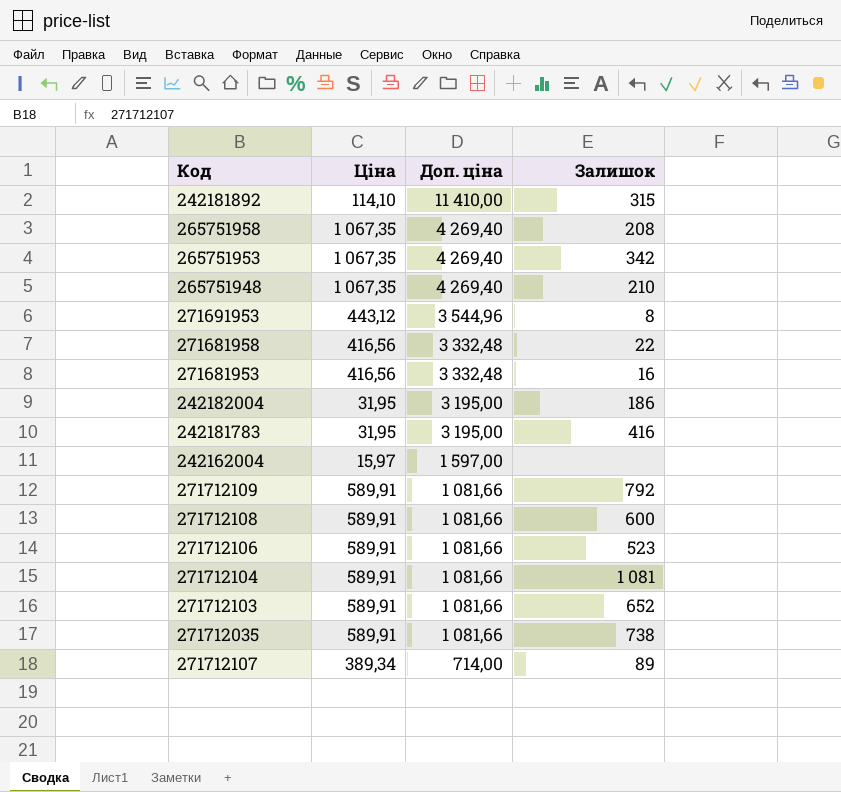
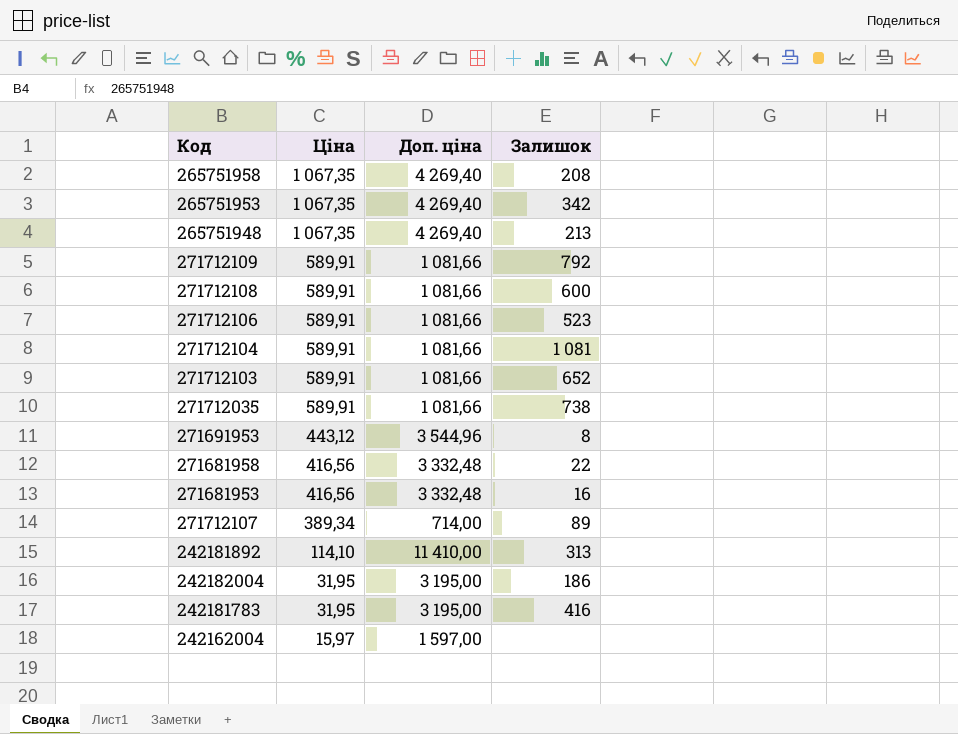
row order: Доп. ціна descending -> Ціна descending
265751948 | Залишок: 210 -> 213
242181892 | Залишок: 315 -> 313

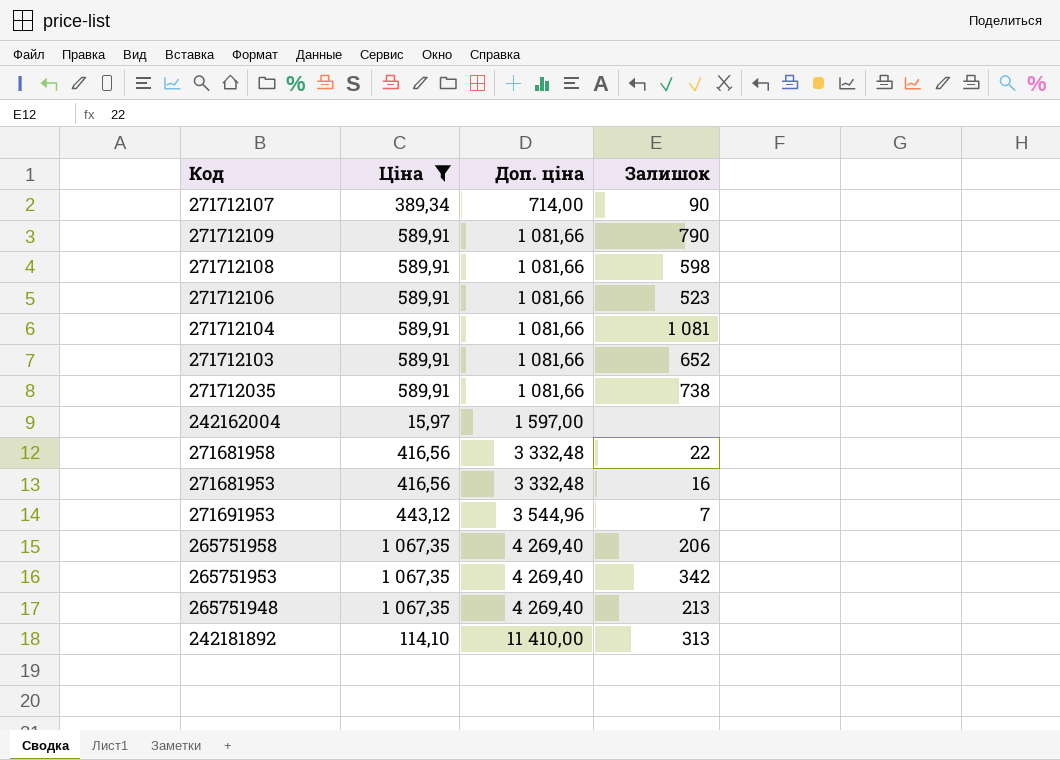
filter: none -> Ціна != 31,95
row order: Ціна descending -> Доп. ціна ascending
271712107 | Залишок: 89 -> 90
271712109 | Залишок: 792 -> 790
271712108 | Залишок: 600 -> 598
271691953 | Залишок: 8 -> 7
265751958 | Залишок: 208 -> 206

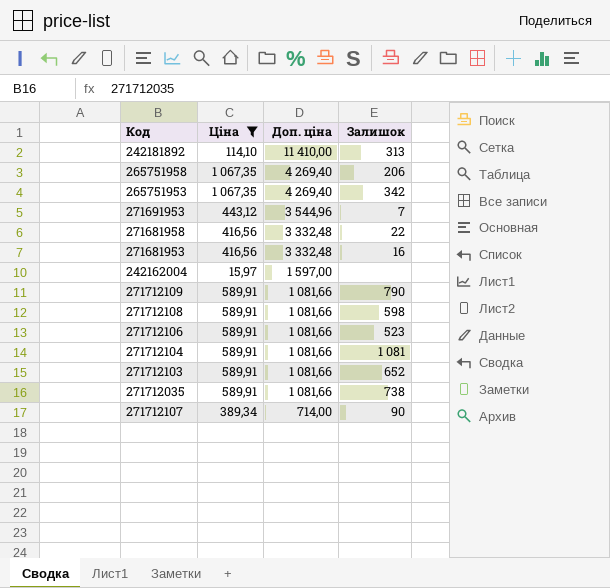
row order: Доп. ціна ascending -> Доп. ціна descending
row 265751948: 1 067,35 | 4 269,40 | 213 -> none

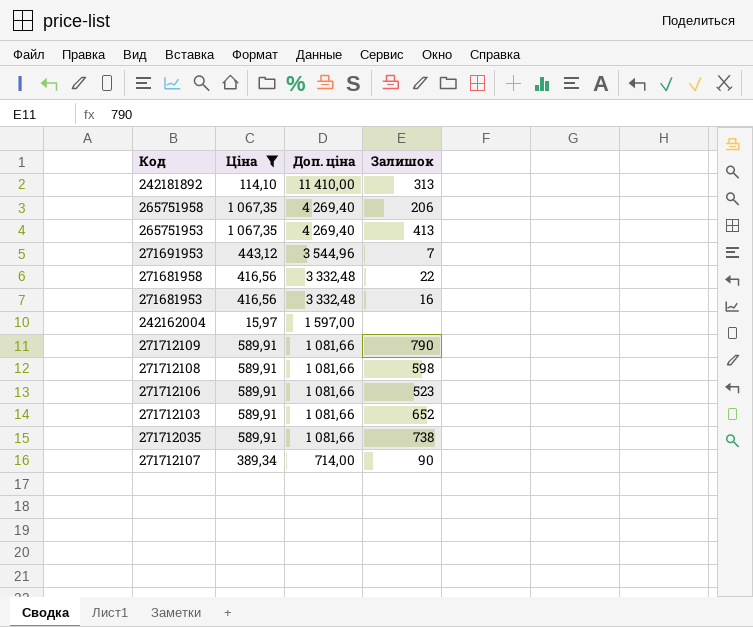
row 271712104: 589,91 | 1 081,66 | 1 081 -> none
265751953 | Залишок: 342 -> 413

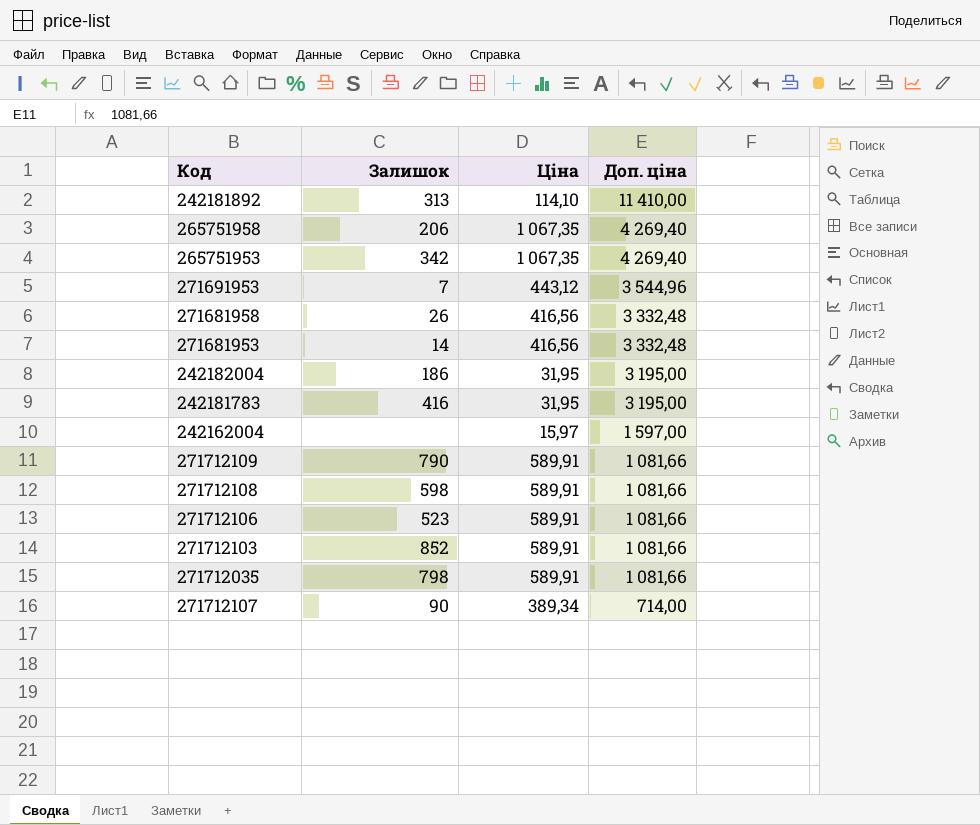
filter: Ціна != 31,95 -> none
column Залишок | position: 4 -> 2
265751953 | Залишок: 413 -> 342
271681958 | Залишок: 22 -> 26
271681953 | Залишок: 16 -> 14
271712103 | Залишок: 652 -> 852
271712035 | Залишок: 738 -> 798

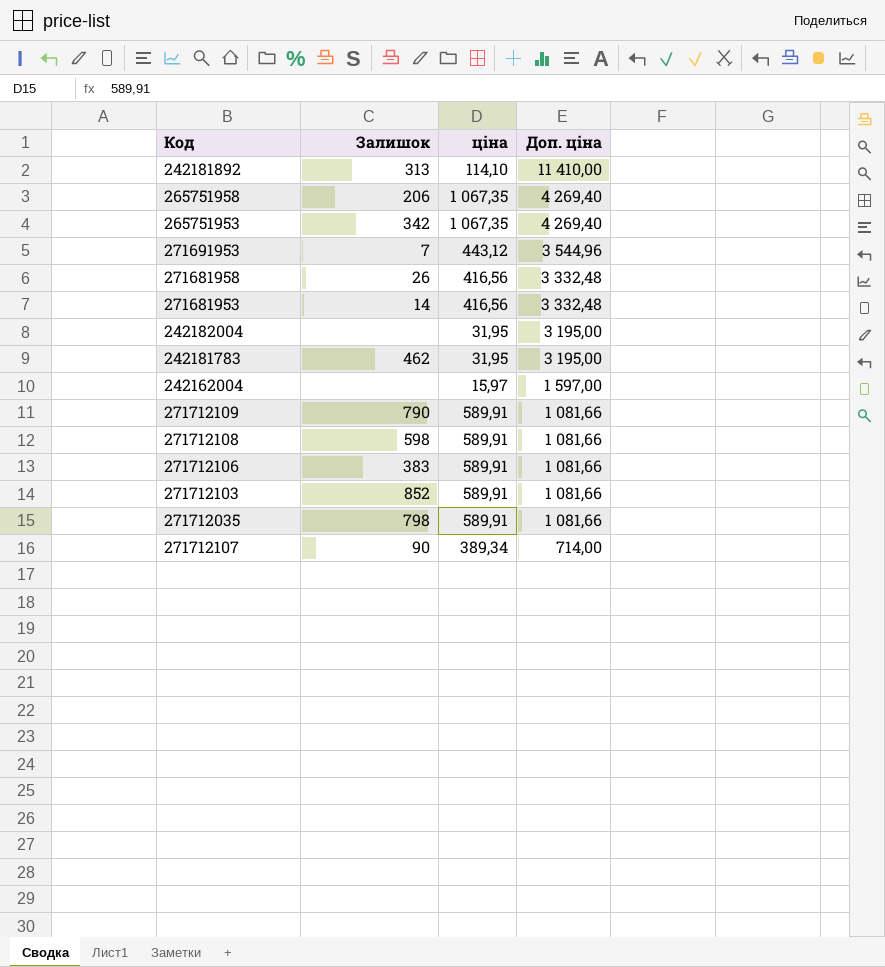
column name: Ціна -> ціна
242182004 | Залишок: 186 -> none
242181783 | Залишок: 416 -> 462
271712106 | Залишок: 523 -> 383

